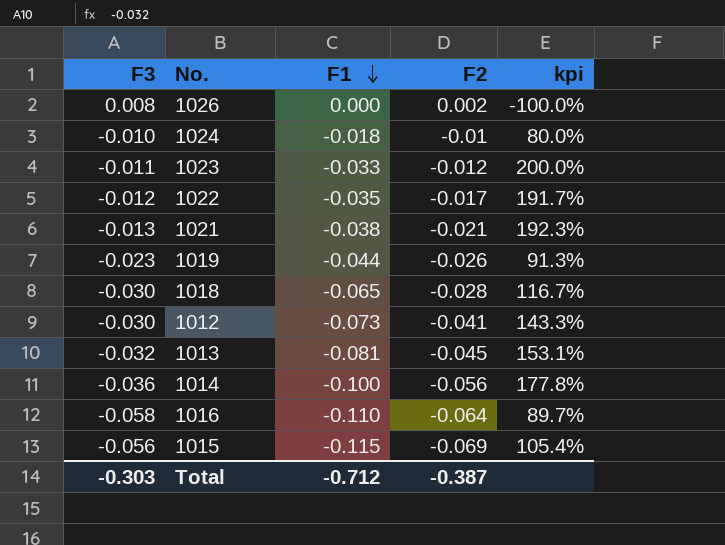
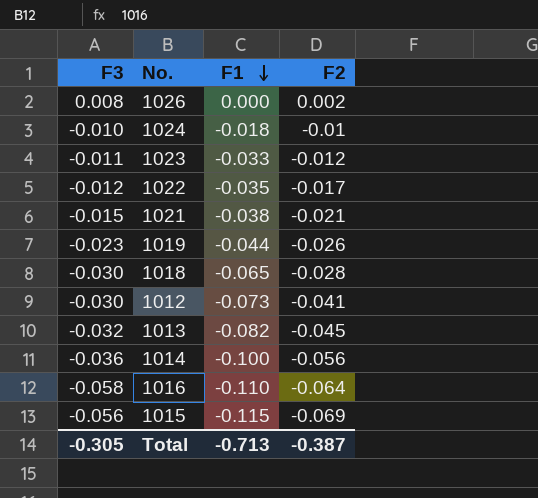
column kpi | formula: ([F1] - [F3]) / [F3] -> none
1021 | F3: -0.013 -> -0.015
1013 | F1: -0.081 -> -0.082
Total | F3: -0.303 -> -0.305
Total | F1: -0.712 -> -0.713

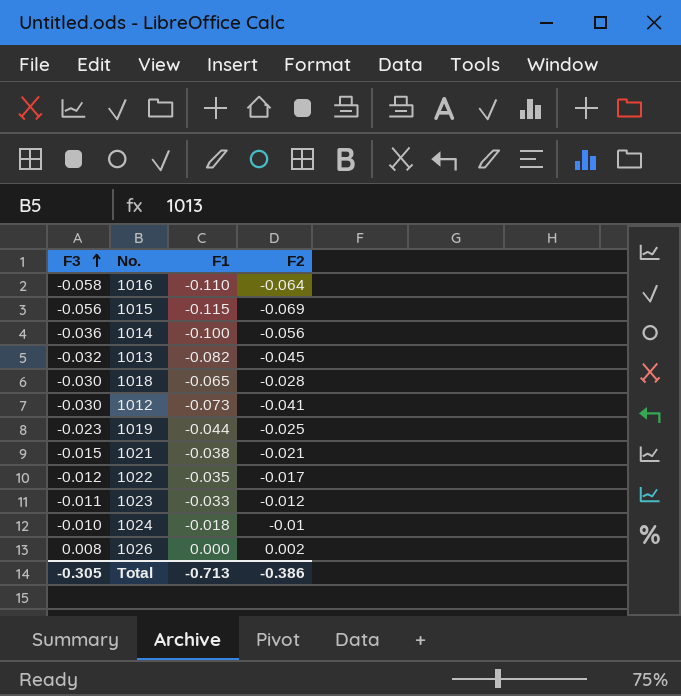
row order: F1 descending -> F3 ascending
1019 | F2: -0.026 -> -0.025
Total | F2: -0.387 -> -0.386

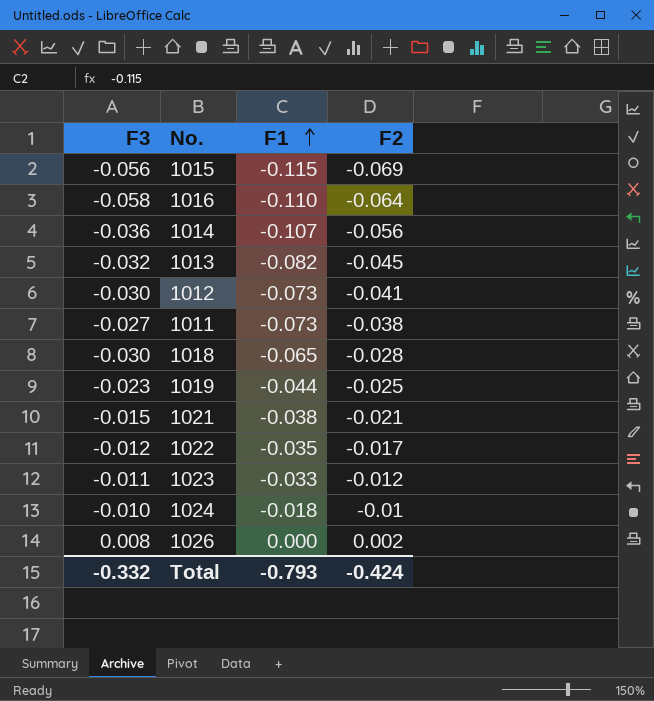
row order: F3 ascending -> F1 ascending
1014 | F1: -0.100 -> -0.107
row 1011: none -> -0.027 | -0.073 | -0.038
Total | F3: -0.305 -> -0.332
Total | F1: -0.713 -> -0.793
Total | F2: -0.386 -> -0.424

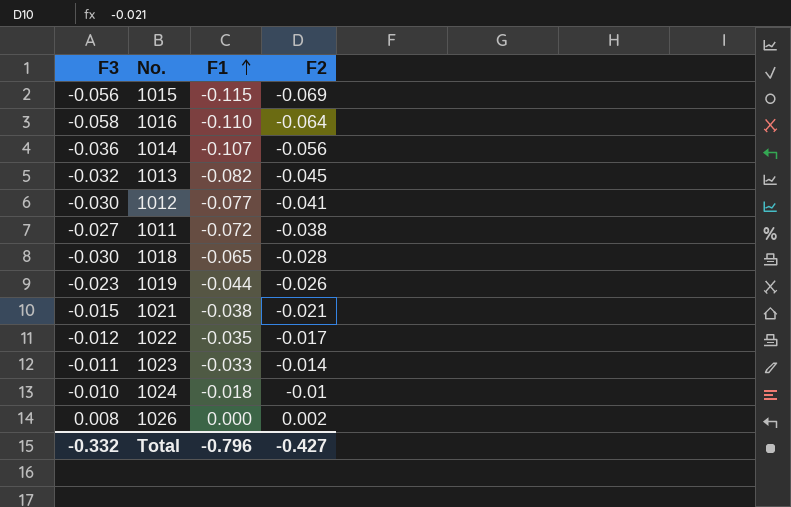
1012 | F1: -0.073 -> -0.077
1011 | F1: -0.073 -> -0.072
1019 | F2: -0.025 -> -0.026
1023 | F2: -0.012 -> -0.014
Total | F1: -0.793 -> -0.796
Total | F2: -0.424 -> -0.427

